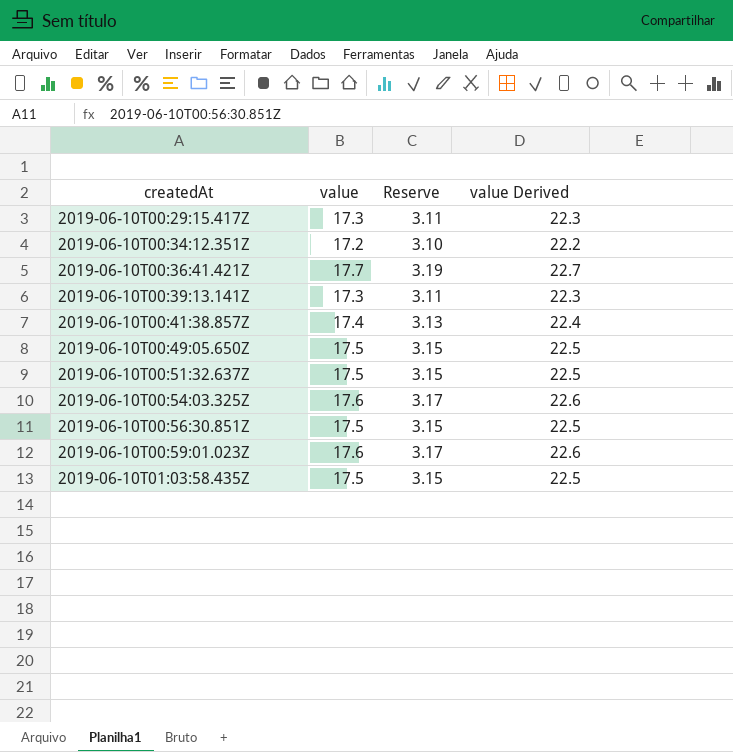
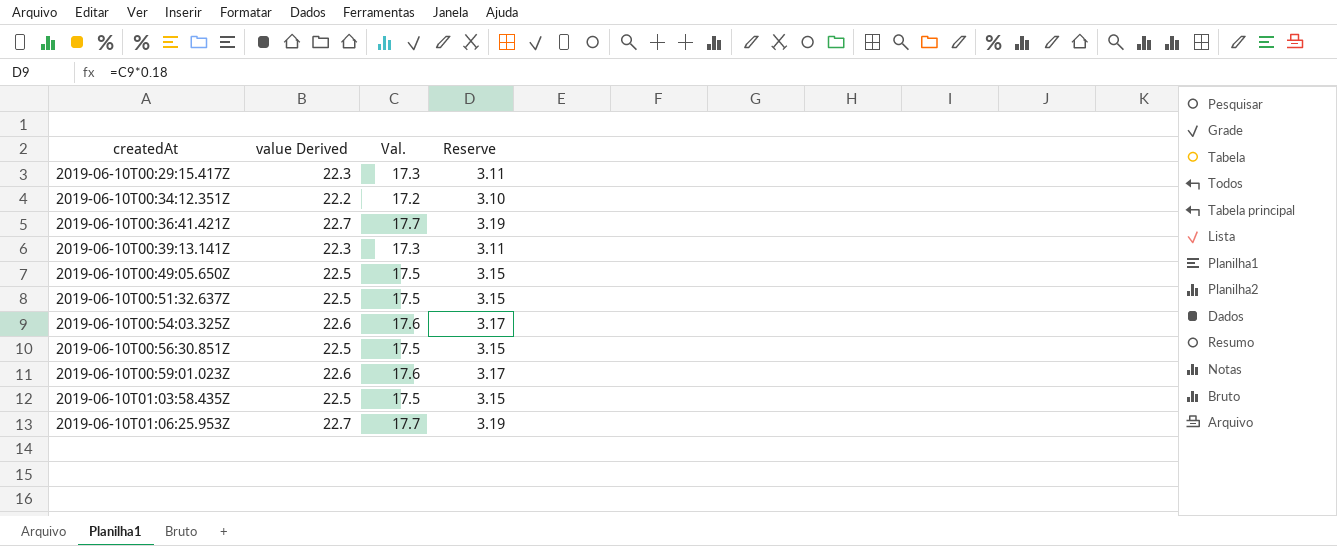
column value Derived | position: 4 -> 2
column name: value -> Val.
row 2019-06-10T00:41:38.857Z: 17.4 | 3.13 | 22.4 -> none
row 2019-06-10T01:06:25.953Z: none -> 22.7 | 17.7 | 3.19

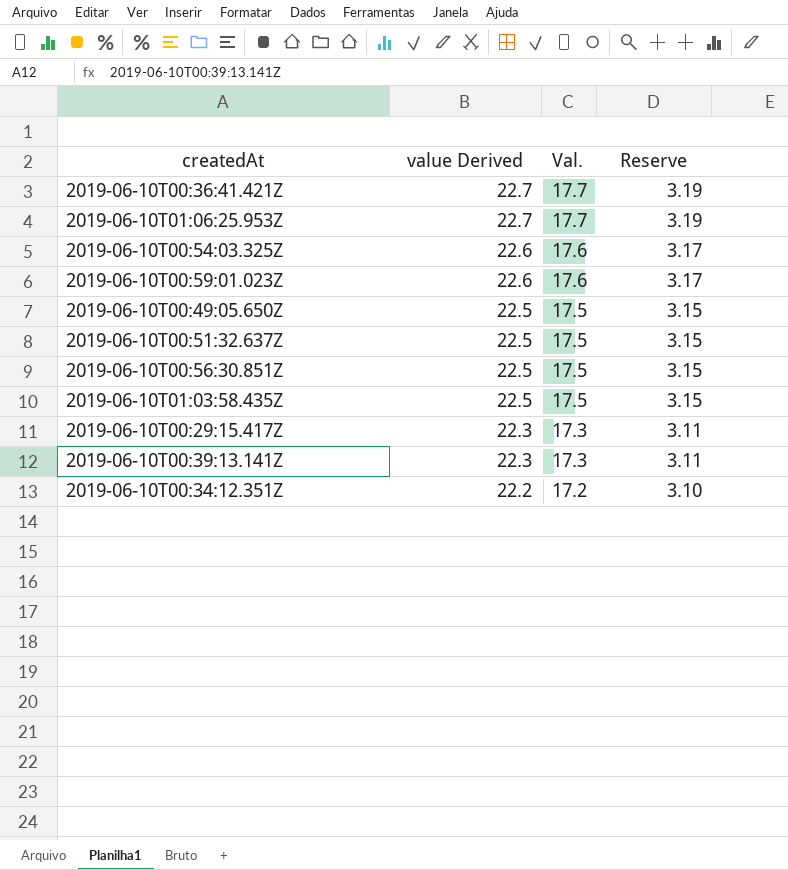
row order: createdAt ascending -> value Derived descending

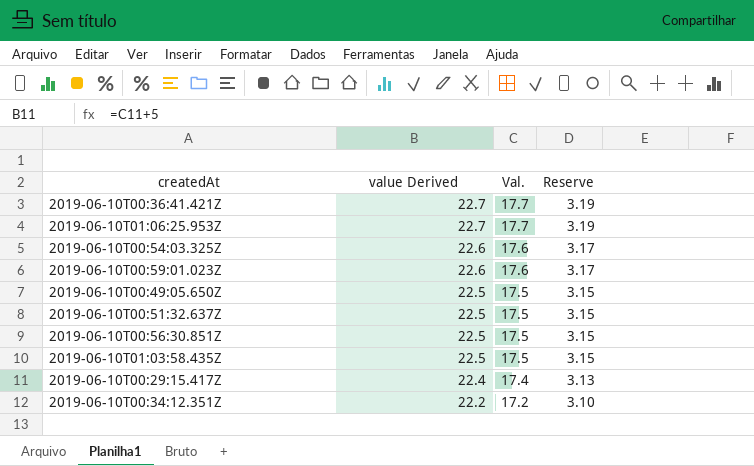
row 2019-06-10T00:39:13.141Z: 22.3 | 17.3 | 3.11 -> none
2019-06-10T00:29:15.417Z | value Derived: 22.3 -> 22.4
2019-06-10T00:29:15.417Z | Val.: 17.3 -> 17.4
2019-06-10T00:29:15.417Z | Reserve: 3.11 -> 3.13

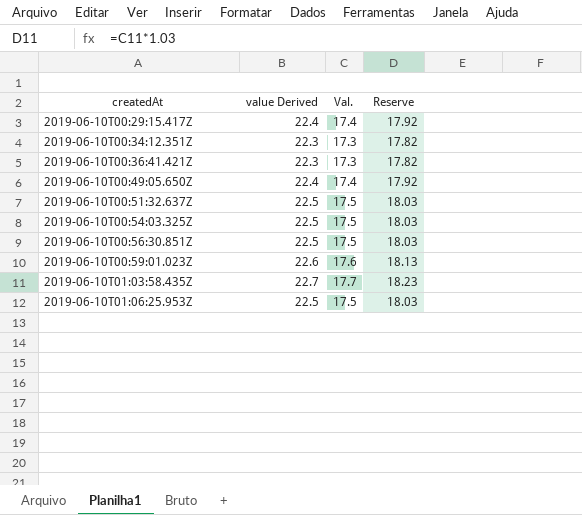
row order: value Derived descending -> createdAt ascending
column Reserve | formula: [Val.] * 0.18 -> [Val.] * 1.03
2019-06-10T00:34:12.351Z | value Derived: 22.2 -> 22.3
2019-06-10T00:34:12.351Z | Val.: 17.2 -> 17.3
2019-06-10T00:36:41.421Z | value Derived: 22.7 -> 22.3
2019-06-10T00:36:41.421Z | Val.: 17.7 -> 17.3
2019-06-10T00:49:05.650Z | value Derived: 22.5 -> 22.4
2019-06-10T00:49:05.650Z | Val.: 17.5 -> 17.4
2019-06-10T00:54:03.325Z | value Derived: 22.6 -> 22.5
2019-06-10T00:54:03.325Z | Val.: 17.6 -> 17.5
2019-06-10T01:03:58.435Z | value Derived: 22.5 -> 22.7
2019-06-10T01:03:58.435Z | Val.: 17.5 -> 17.7
2019-06-10T01:06:25.953Z | value Derived: 22.7 -> 22.5
2019-06-10T01:06:25.953Z | Val.: 17.7 -> 17.5

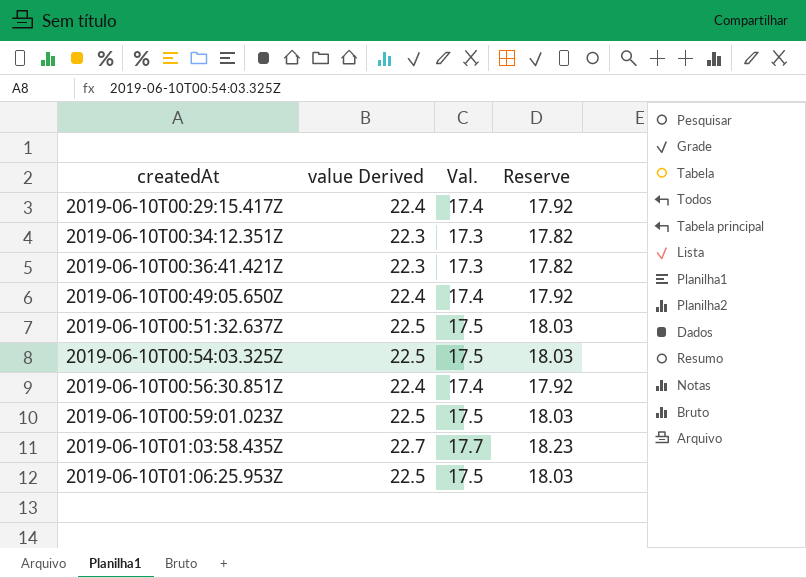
2019-06-10T00:56:30.851Z | value Derived: 22.5 -> 22.4
2019-06-10T00:56:30.851Z | Val.: 17.5 -> 17.4
2019-06-10T00:56:30.851Z | Reserve: 18.03 -> 17.92
2019-06-10T00:59:01.023Z | value Derived: 22.6 -> 22.5
2019-06-10T00:59:01.023Z | Val.: 17.6 -> 17.5
2019-06-10T00:59:01.023Z | Reserve: 18.13 -> 18.03

